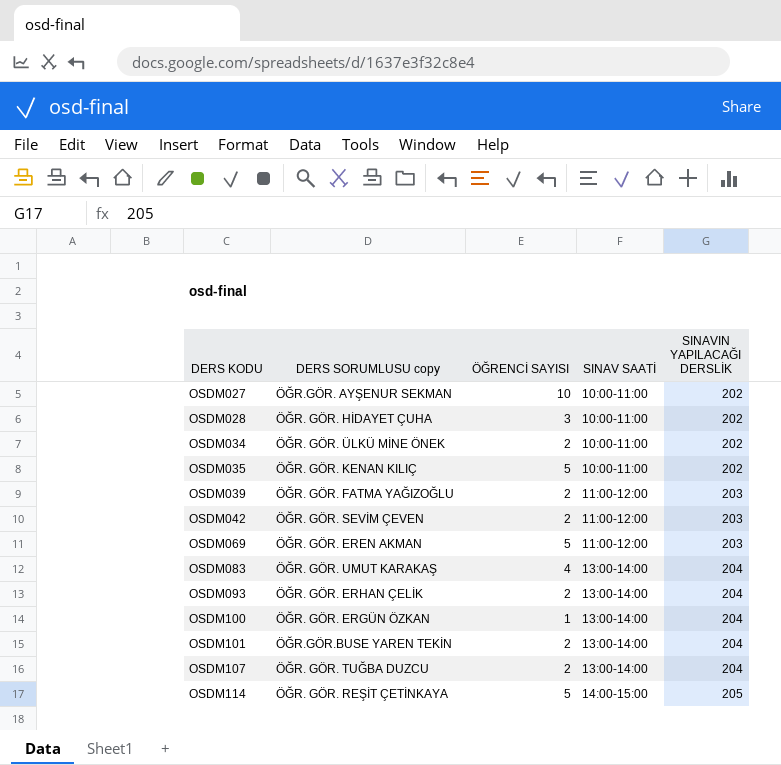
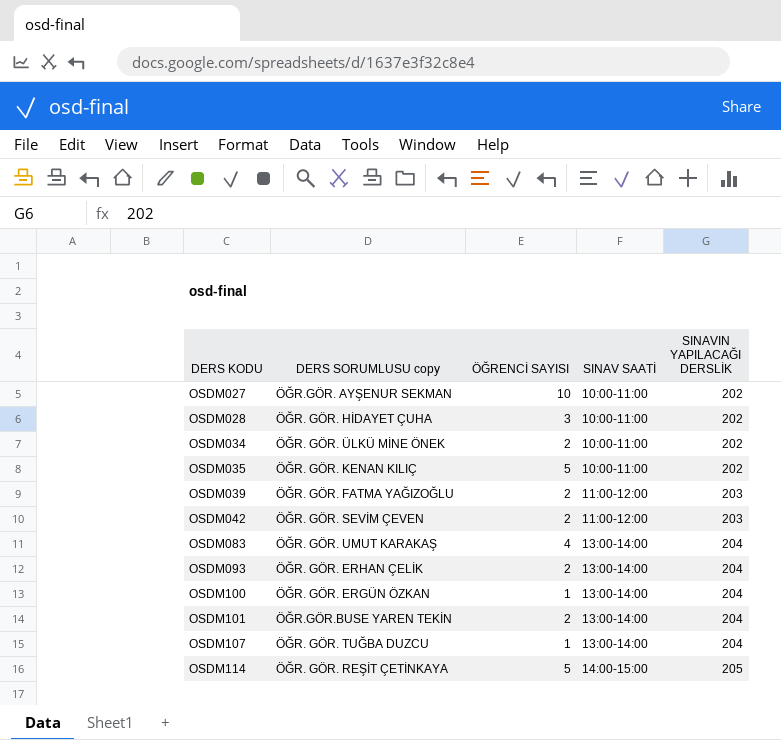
row OSDM069: ÖĞR. GÖR. EREN AKMAN | 5 | 11:00-12:00 | 203 -> none
OSDM107 | ÖĞRENCİ SAYISI: 2 -> 1

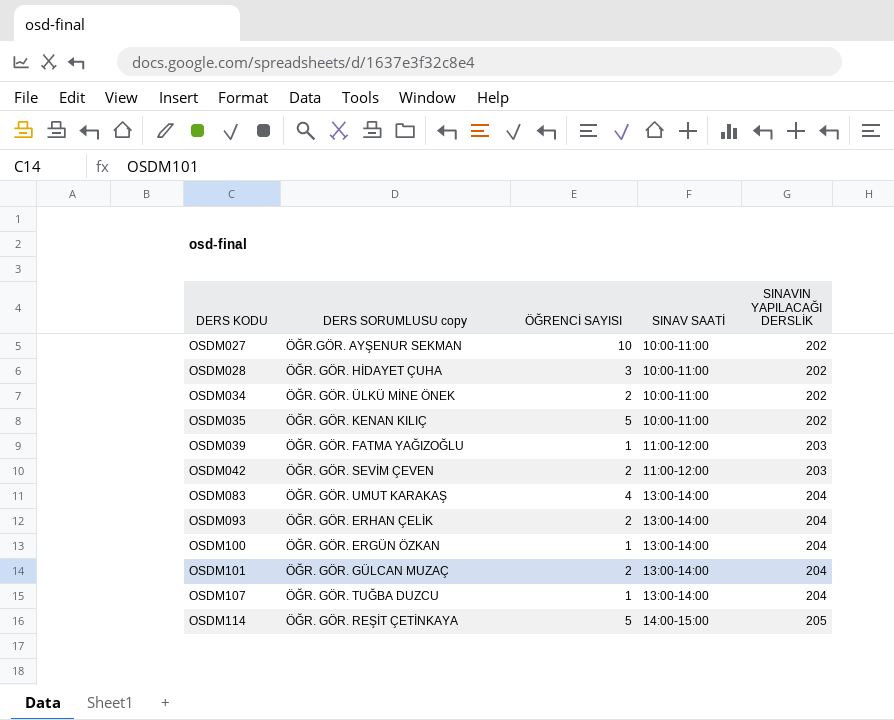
OSDM039 | ÖĞRENCİ SAYISI: 2 -> 1
OSDM101 | DERS SORUMLUSU copy: ÖĞR.GÖR.BUSE YAREN TEKİN -> ÖĞR. GÖR. GÜLCAN MUZAÇ

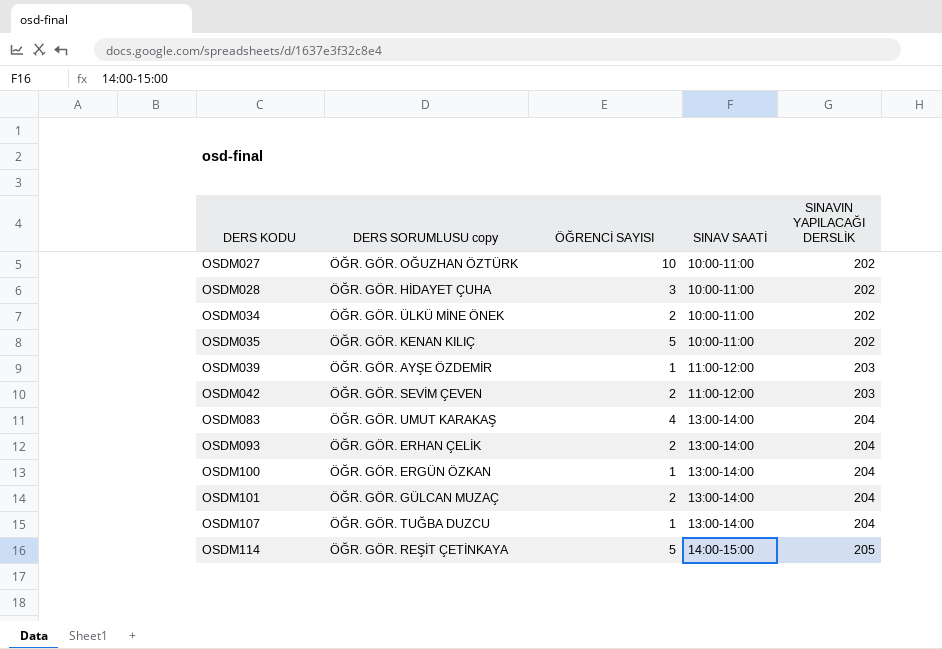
OSDM027 | DERS SORUMLUSU copy: ÖĞR.GÖR. AYŞENUR SEKMAN -> ÖĞR. GÖR. OĞUZHAN ÖZTÜRK
OSDM039 | DERS SORUMLUSU copy: ÖĞR. GÖR. FATMA YAĞIZOĞLU -> ÖĞR. GÖR. AYŞE ÖZDEMİR

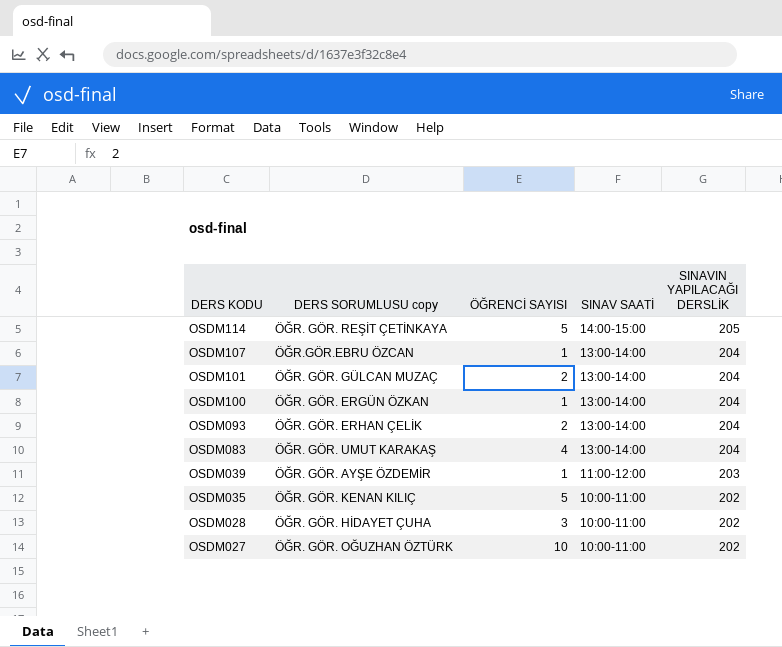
row order: DERS KODU ascending -> DERS KODU descending
row OSDM034: ÖĞR. GÖR. ÜLKÜ MİNE ÖNEK | 2 | 10:00-11:00 | 202 -> none
row OSDM042: ÖĞR. GÖR. SEVİM ÇEVEN | 2 | 11:00-12:00 | 203 -> none
OSDM107 | DERS SORUMLUSU copy: ÖĞR. GÖR. TUĞBA DUZCU -> ÖĞR.GÖR.EBRU ÖZCAN

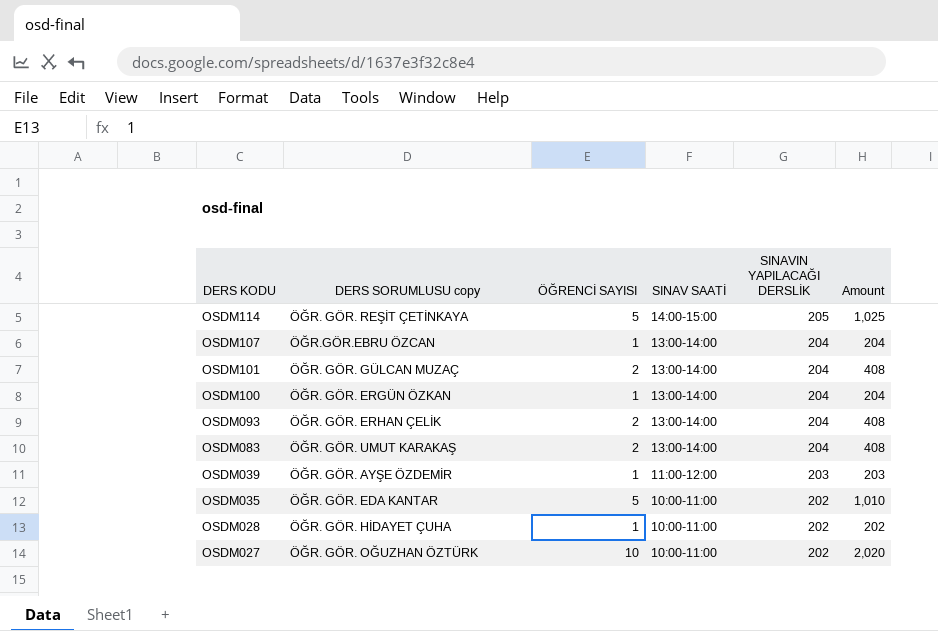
column Amount | formula: none -> [ÖĞRENCİ SAYISI] * [SINAVIN YAPILACAĞI DERSLİK]
OSDM083 | ÖĞRENCİ SAYISI: 4 -> 2
OSDM035 | DERS SORUMLUSU copy: ÖĞR. GÖR. KENAN KILIÇ -> ÖĞR. GÖR. EDA KANTAR
OSDM028 | ÖĞRENCİ SAYISI: 3 -> 1

